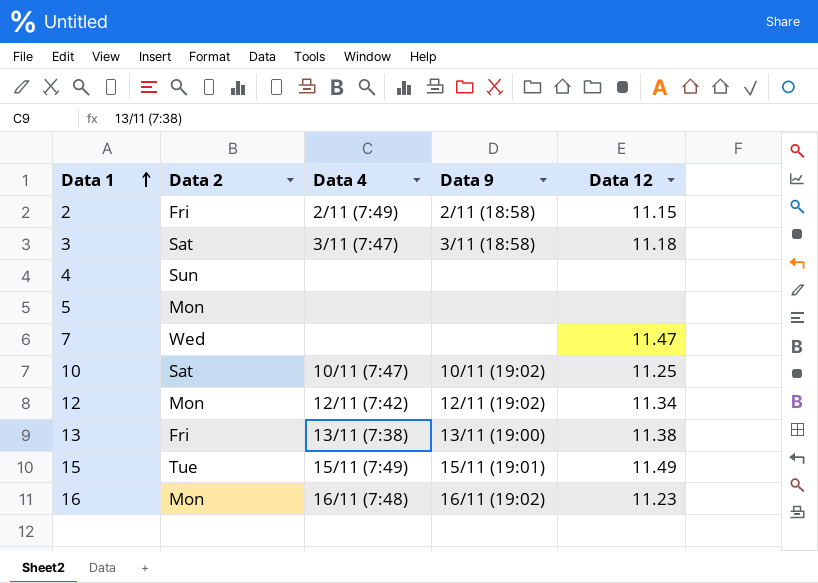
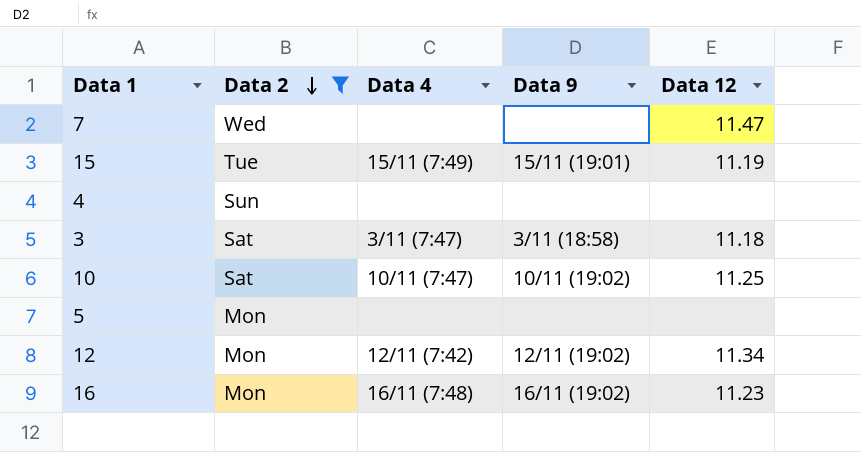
filter: none -> Data 2 != Fri
row order: Data 1 ascending -> Data 2 descending
15 | Data 12: 11.49 -> 11.19

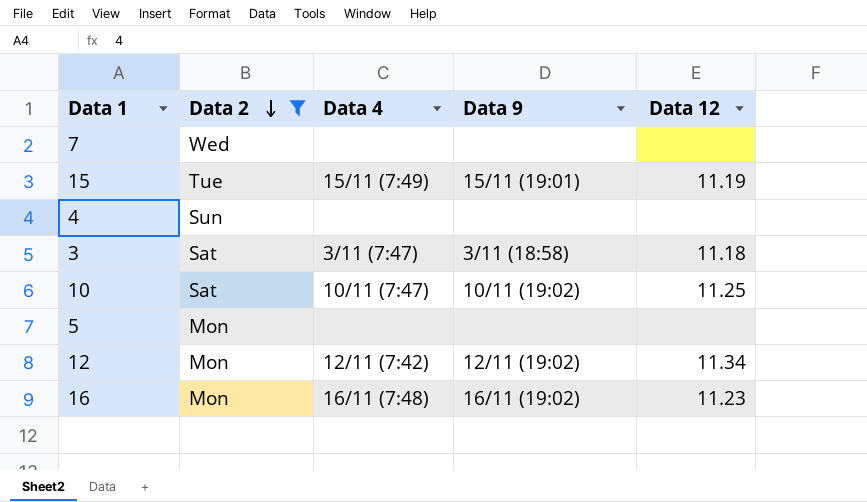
7 | Data 12: 11.47 -> none

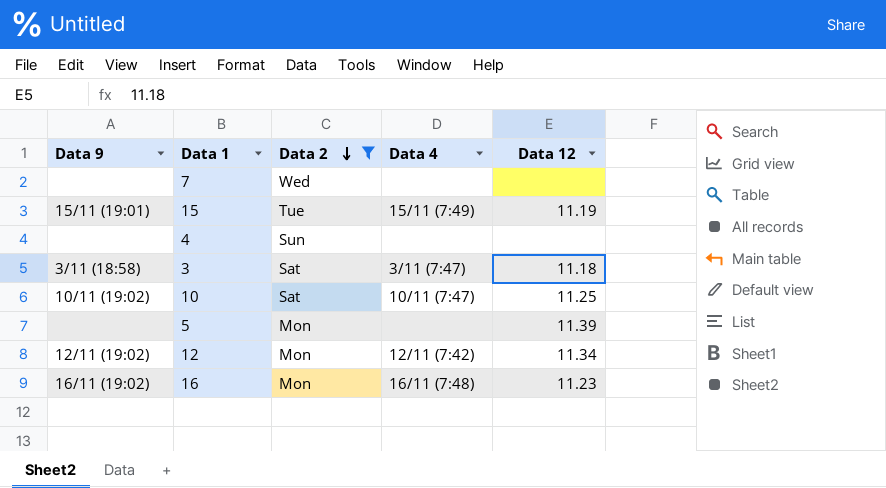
column Data 9 | position: 4 -> 1
5 | Data 12: none -> 11.39

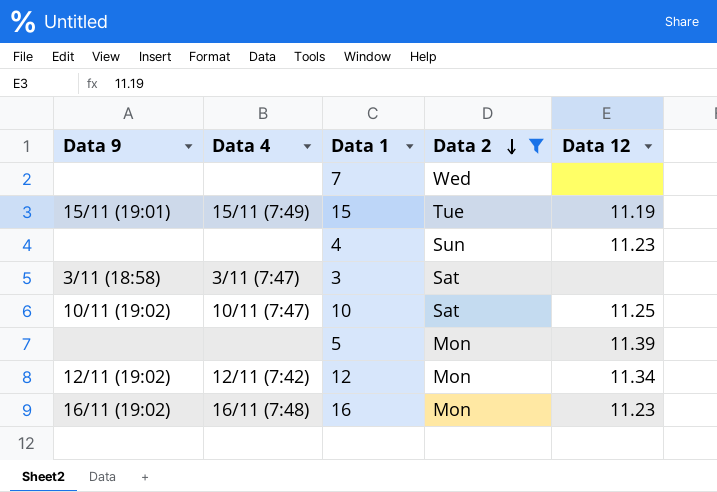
column Data 4 | position: 4 -> 2
4 | Data 12: none -> 11.23
3 | Data 12: 11.18 -> none

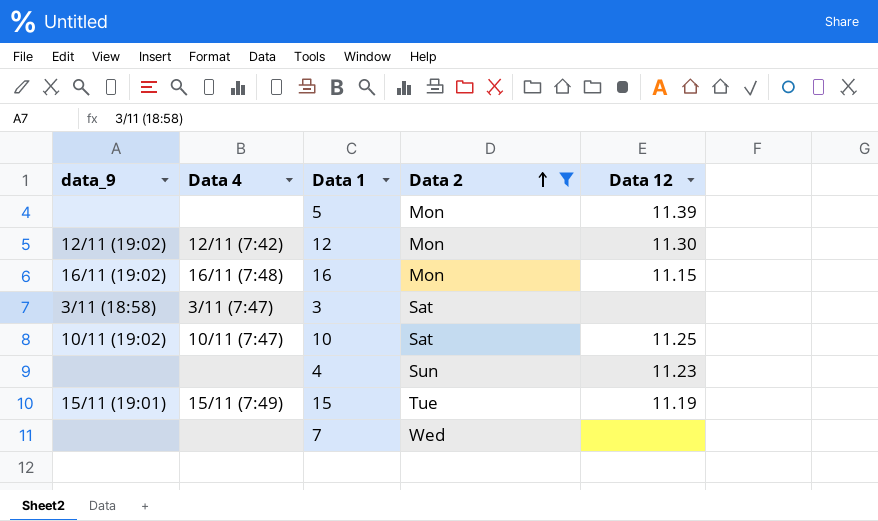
row order: Data 2 descending -> Data 2 ascending
column name: Data 9 -> data_9
12 | Data 12: 11.34 -> 11.30
16 | Data 12: 11.23 -> 11.15

